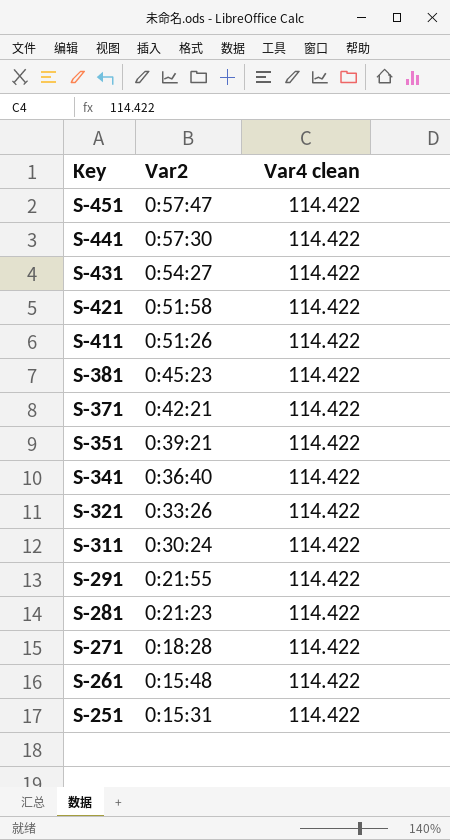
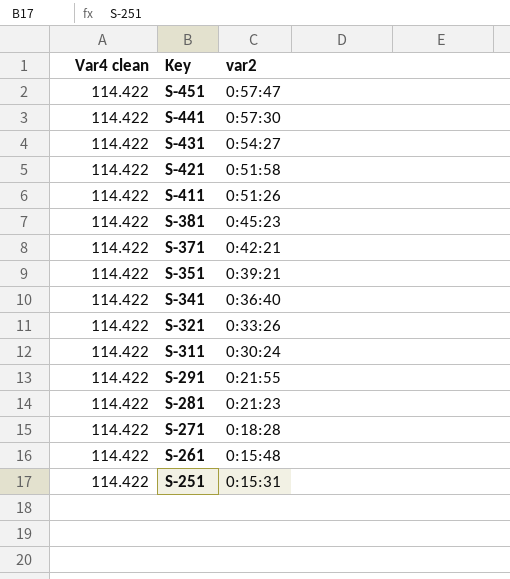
column Var4 clean | position: 3 -> 1
column name: Var2 -> var2

